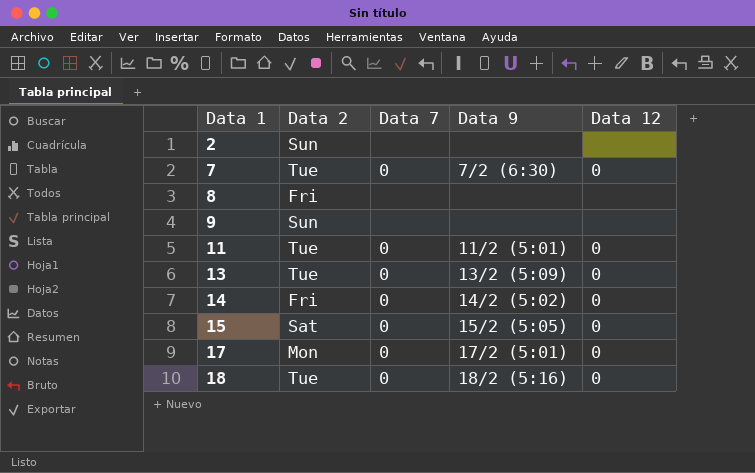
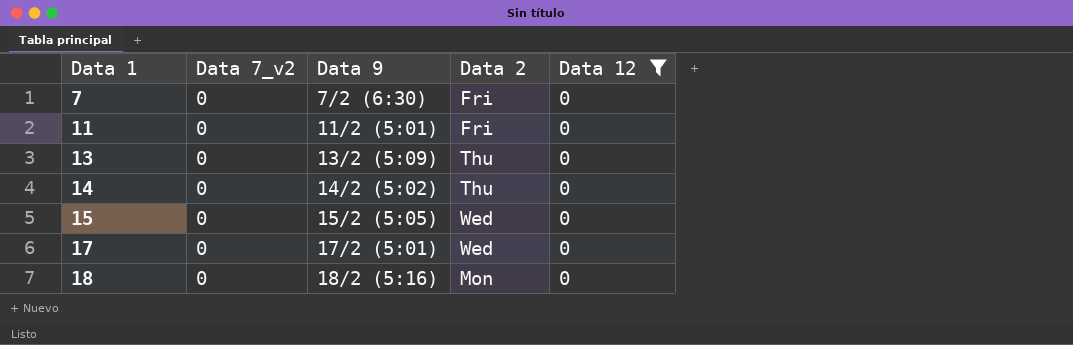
filter: none -> Data 12 = 0
column name: Data 7 -> Data 7_v2
column Data 2 | position: 2 -> 4
7 | Data 2: Tue -> Fri
11 | Data 2: Tue -> Fri
13 | Data 2: Tue -> Thu
14 | Data 2: Fri -> Thu
15 | Data 2: Sat -> Wed
17 | Data 2: Mon -> Wed
18 | Data 2: Tue -> Mon

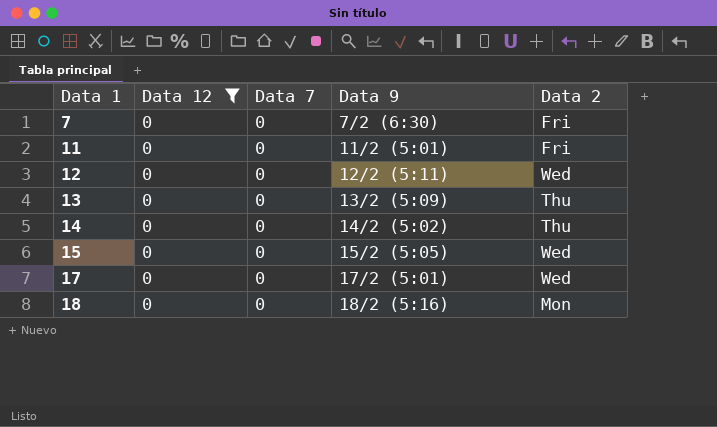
column Data 12 | position: 5 -> 2
column name: Data 7_v2 -> Data 7
row 12: none -> 0 | 0 | 12/2 (5:11) | Wed

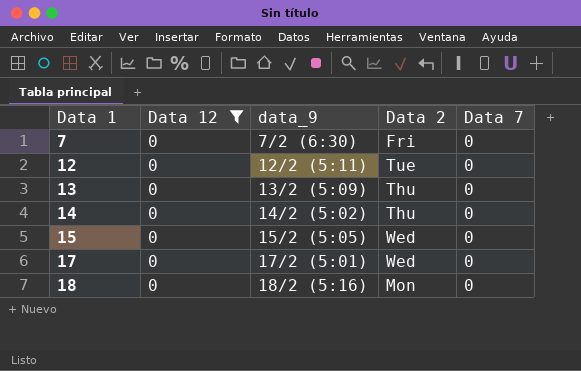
column name: Data 9 -> data_9
column Data 7 | position: 3 -> 5
row 11: 0 | 0 | 11/2 (5:01) | Fri -> none
12 | Data 2: Wed -> Tue

